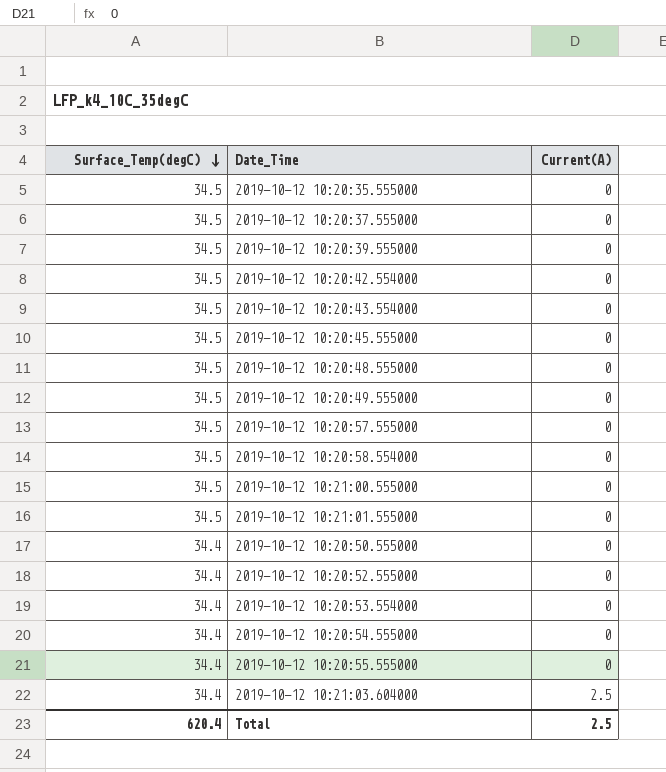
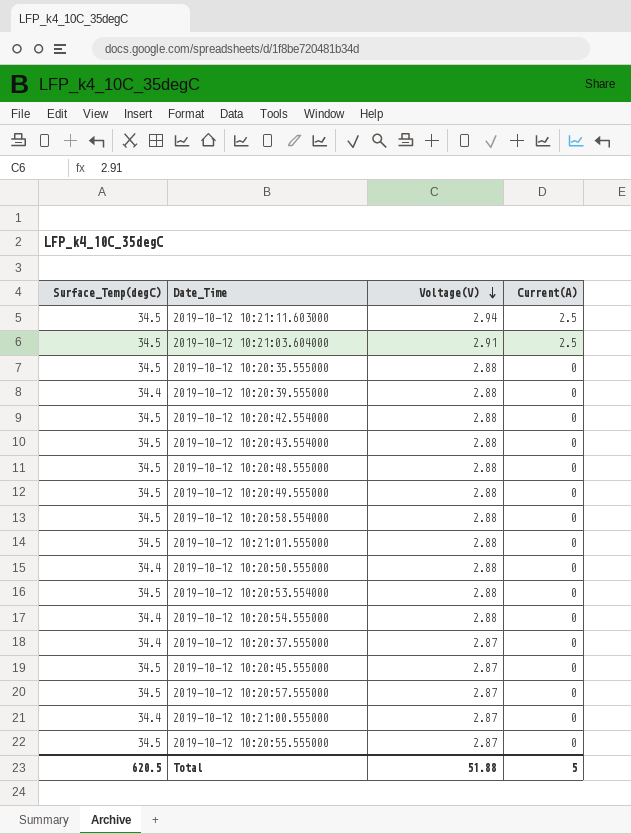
row order: Surface_Temp(degC) descending -> Voltage(V) descending
column Voltage(V) | position: none -> 3
row 2019-10-12 10:20:52.555000: 34.4 | 0 -> none
row 2019-10-12 10:21:11.603000: none -> 34.5 | 2.94 | 2.5
2019-10-12 10:21:03.604000 | Surface_Temp(degC): 34.4 -> 34.5
2019-10-12 10:20:39.555000 | Surface_Temp(degC): 34.5 -> 34.4
2019-10-12 10:20:53.554000 | Surface_Temp(degC): 34.4 -> 34.5
2019-10-12 10:20:37.555000 | Surface_Temp(degC): 34.5 -> 34.4
2019-10-12 10:21:00.555000 | Surface_Temp(degC): 34.5 -> 34.4
2019-10-12 10:20:55.555000 | Surface_Temp(degC): 34.4 -> 34.5
Total | Surface_Temp(degC): 620.4 -> 620.5
Total | Current(A): 2.5 -> 5

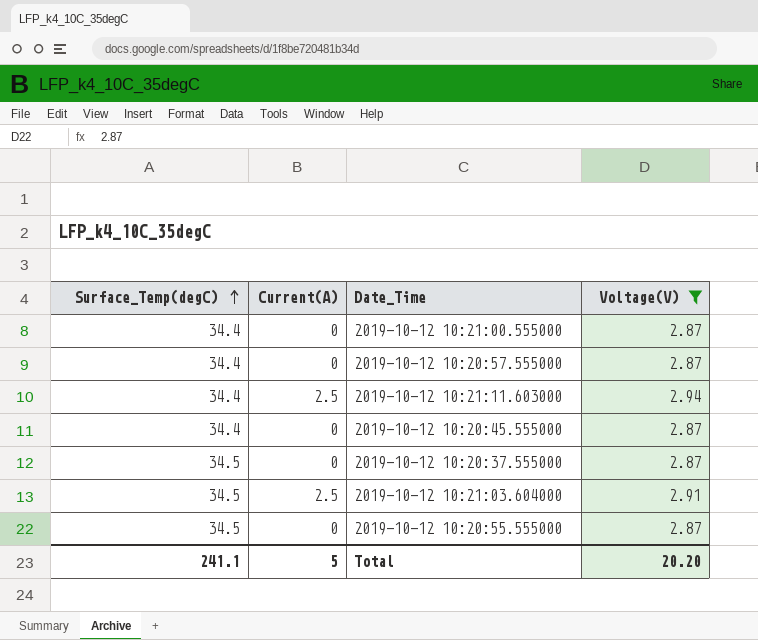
filter: none -> Voltage(V) != 2.88
row order: Voltage(V) descending -> Surface_Temp(degC) ascending
column Current(A) | position: 4 -> 2
2019-10-12 10:20:57.555000 | Surface_Temp(degC): 34.5 -> 34.4
2019-10-12 10:21:11.603000 | Surface_Temp(degC): 34.5 -> 34.4
2019-10-12 10:20:45.555000 | Surface_Temp(degC): 34.5 -> 34.4
2019-10-12 10:20:37.555000 | Surface_Temp(degC): 34.4 -> 34.5
Total | Surface_Temp(degC): 620.5 -> 241.1
Total | Voltage(V): 51.88 -> 20.20

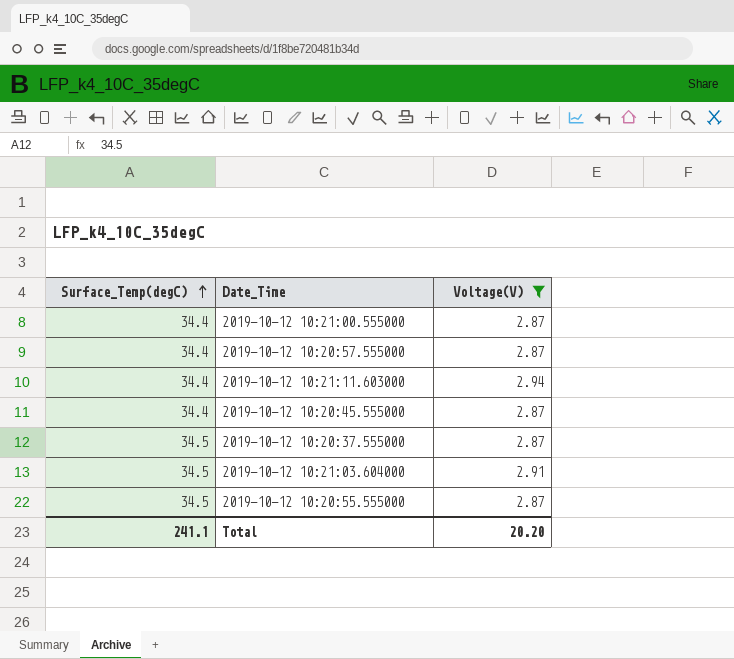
column Current(A) | position: 2 -> none

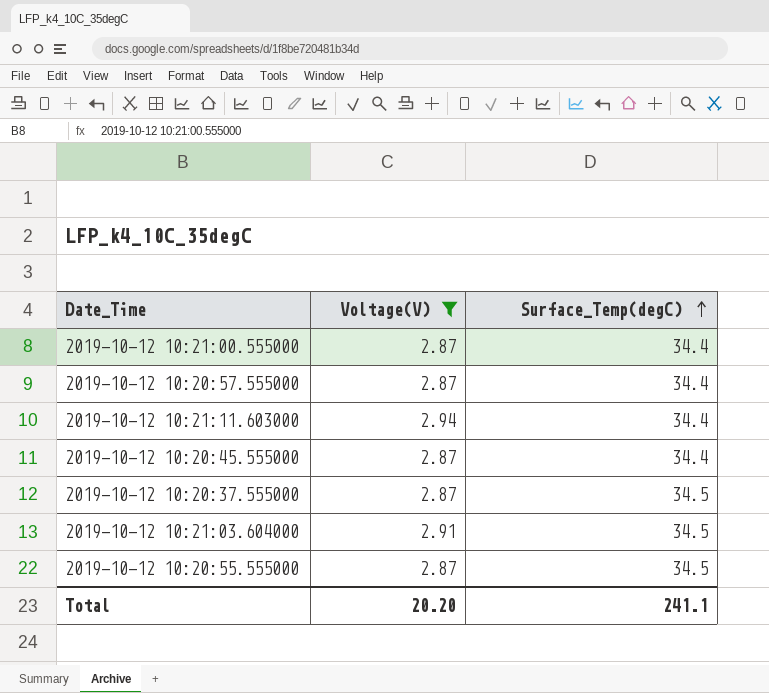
column Surface_Temp(degC) | position: 1 -> 3

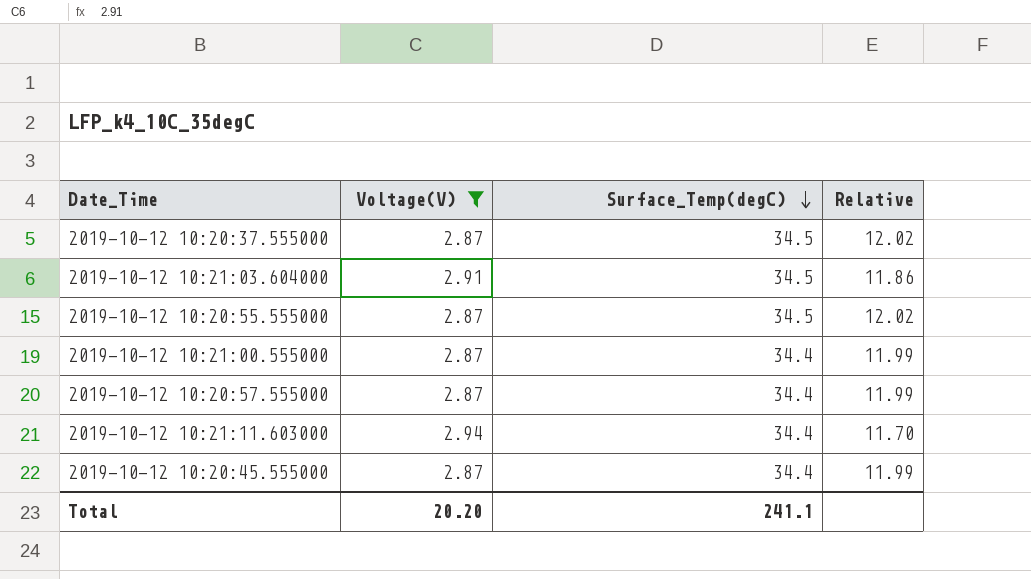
row order: Surface_Temp(degC) ascending -> Surface_Temp(degC) descending
column Relative | formula: none -> [Surface_Temp(degC)] / [Voltage(V)]

